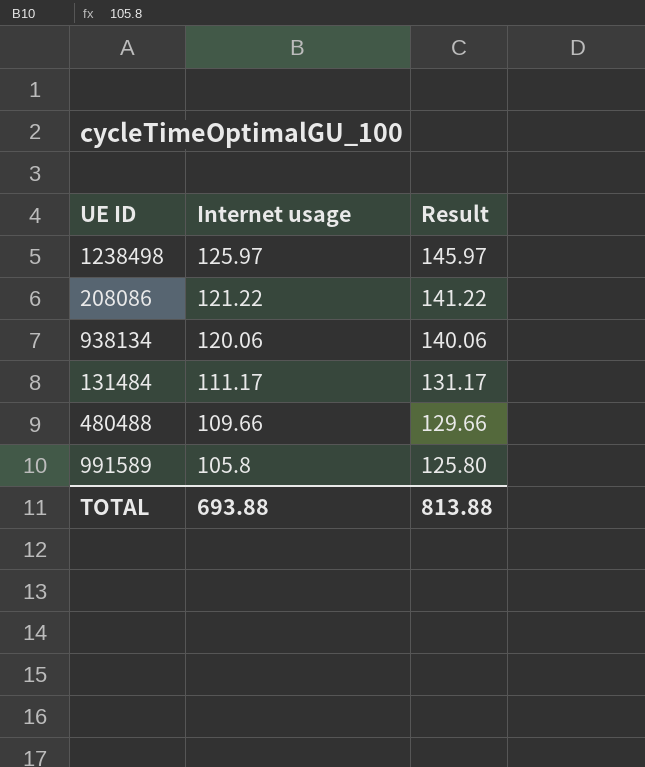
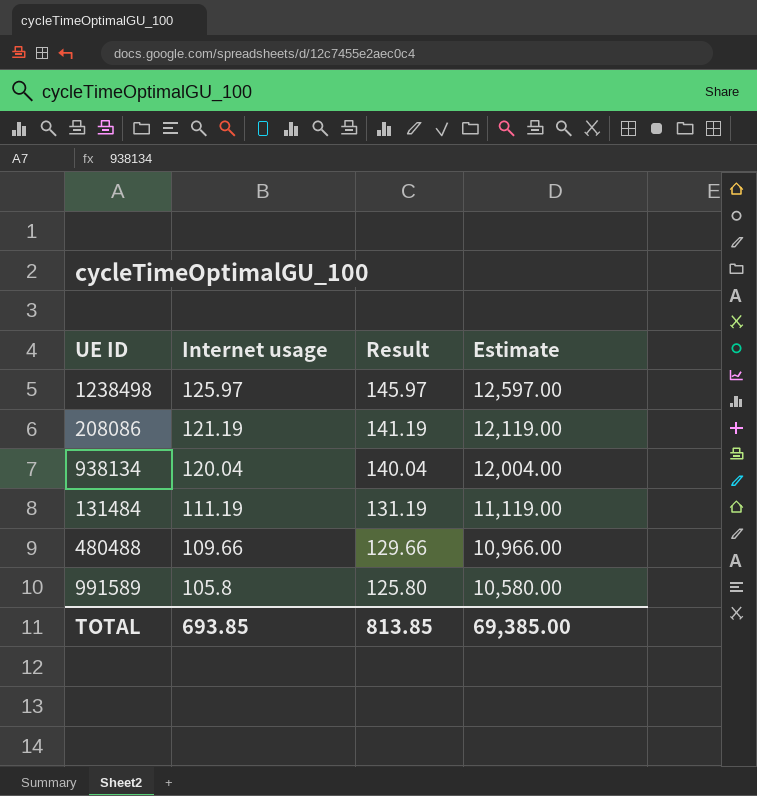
column Estimate | formula: none -> [Internet usage] * 100
208086 | Internet usage: 121.22 -> 121.19
208086 | Result: 141.22 -> 141.19
938134 | Internet usage: 120.06 -> 120.04
938134 | Result: 140.06 -> 140.04
131484 | Internet usage: 111.17 -> 111.19
131484 | Result: 131.17 -> 131.19
TOTAL | Internet usage: 693.88 -> 693.85
TOTAL | Result: 813.88 -> 813.85

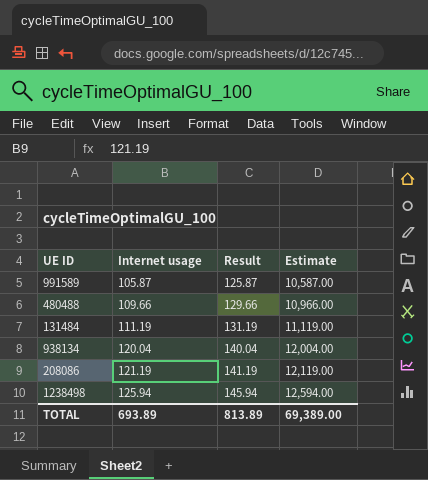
row order: Internet usage descending -> Internet usage ascending
991589 | Internet usage: 105.8 -> 105.87
991589 | Result: 125.80 -> 125.87
991589 | Estimate: 10,580.00 -> 10,587.00
1238498 | Internet usage: 125.97 -> 125.94
1238498 | Result: 145.97 -> 145.94
1238498 | Estimate: 12,597.00 -> 12,594.00
TOTAL | Internet usage: 693.85 -> 693.89
TOTAL | Result: 813.85 -> 813.89
TOTAL | Estimate: 69,385.00 -> 69,389.00

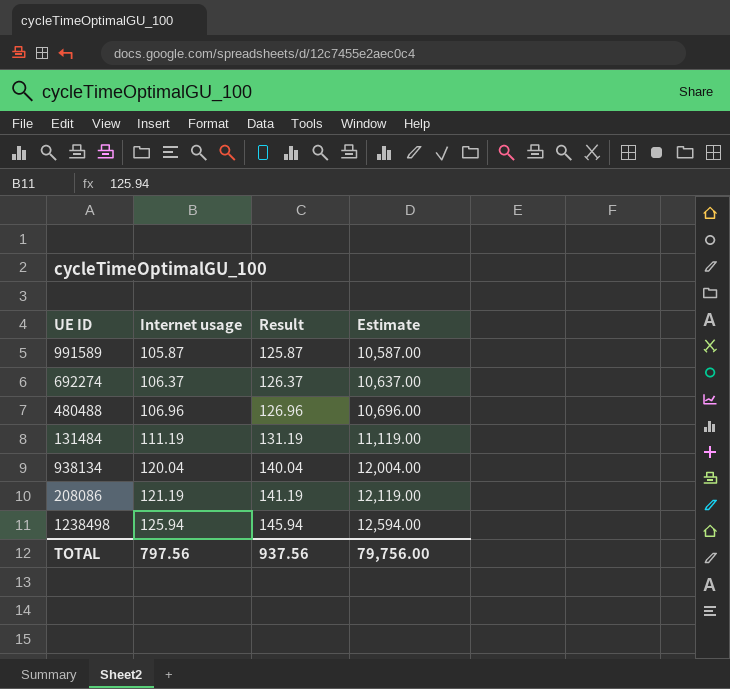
row 692274: none -> 106.37 | 126.37 | 10,637.00
480488 | Internet usage: 109.66 -> 106.96
480488 | Result: 129.66 -> 126.96
480488 | Estimate: 10,966.00 -> 10,696.00
TOTAL | Internet usage: 693.89 -> 797.56
TOTAL | Result: 813.89 -> 937.56
TOTAL | Estimate: 69,389.00 -> 79,756.00

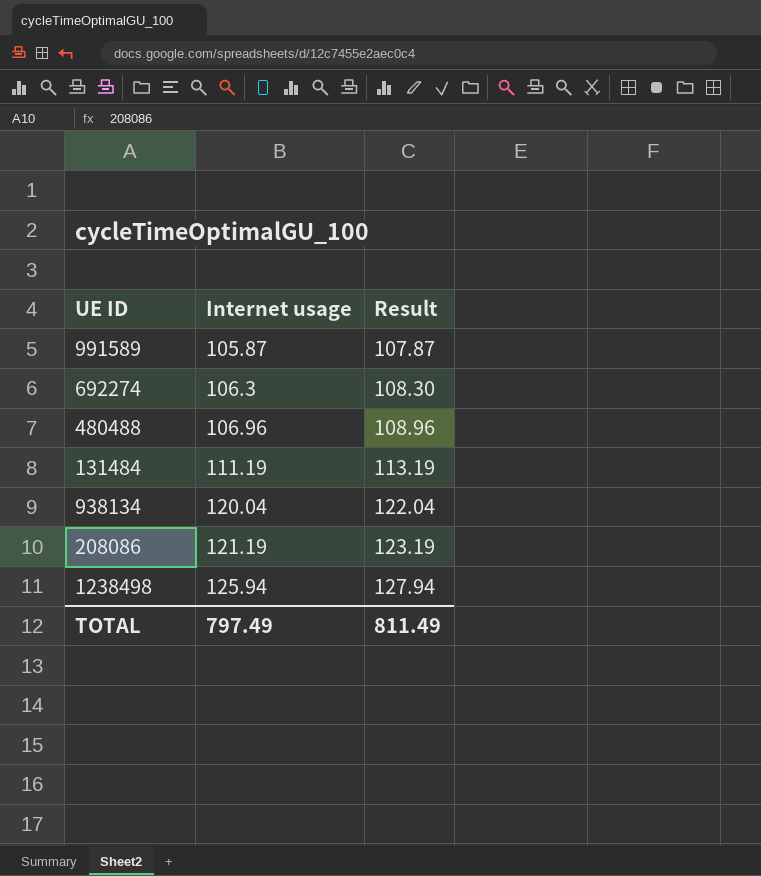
column Estimate | formula: [Internet usage] * 100 -> none
column Result | formula: [Internet usage] + 20 -> [Internet usage] + 2
692274 | Internet usage: 106.37 -> 106.3
TOTAL | Internet usage: 797.56 -> 797.49
TOTAL | Result: 937.56 -> 811.49

